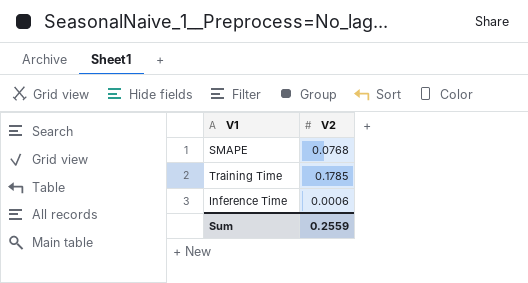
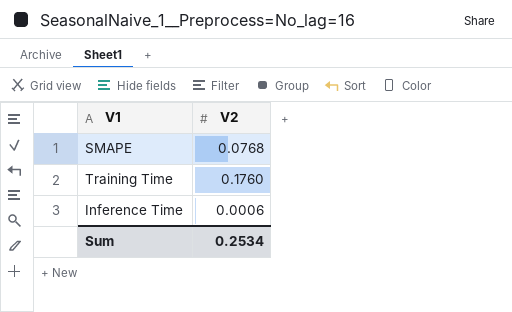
Training Time | V2: 0.1785 -> 0.1760
Sum | V2: 0.2559 -> 0.2534

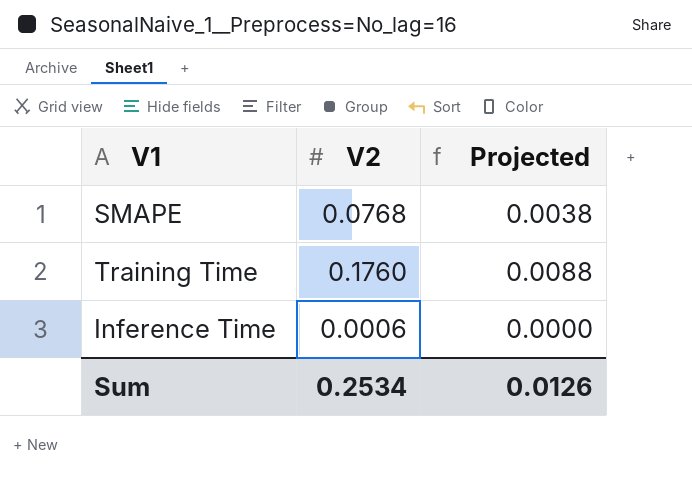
column Projected | formula: none -> [V2] * 0.05

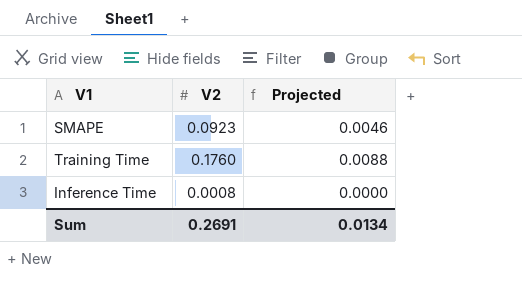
SMAPE | V2: 0.0768 -> 0.0923
SMAPE | Projected: 0.0038 -> 0.0046
Inference Time | V2: 0.0006 -> 0.0008
Sum | V2: 0.2534 -> 0.2691
Sum | Projected: 0.0126 -> 0.0134

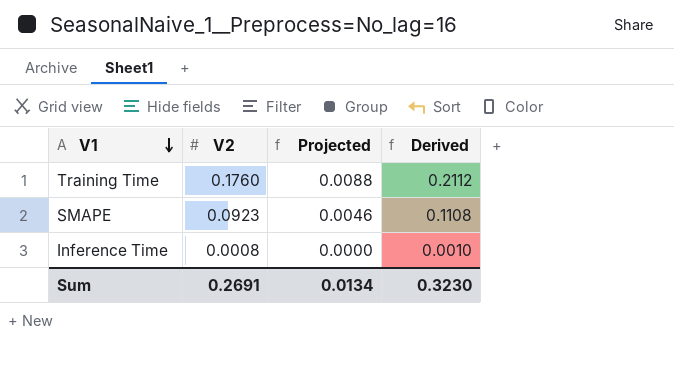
row order: none -> V1 descending
column Derived | formula: none -> [V2] * 1.2

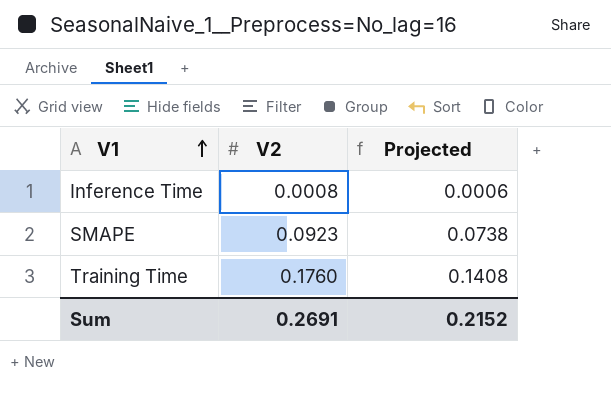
row order: V1 descending -> V1 ascending
column Derived | formula: [V2] * 1.2 -> none
column Projected | formula: [V2] * 0.05 -> [V2] * 0.8
Sum | Projected: 0.0134 -> 0.2152

